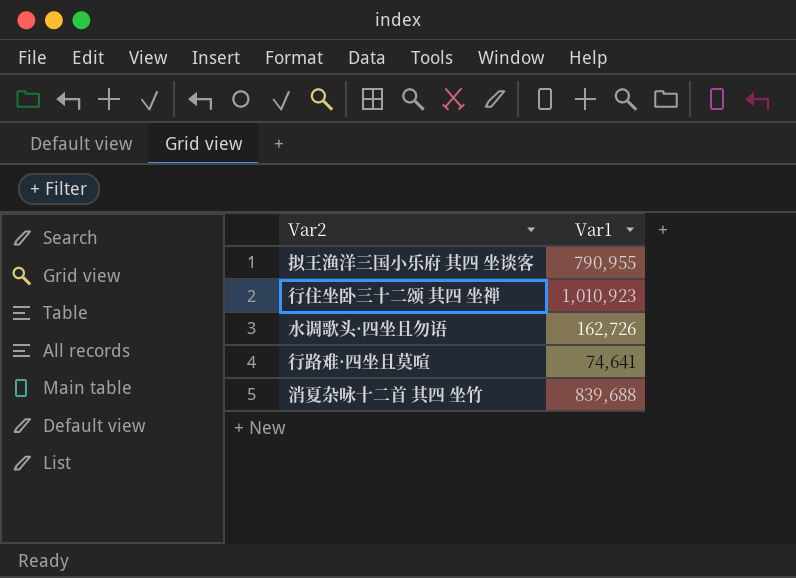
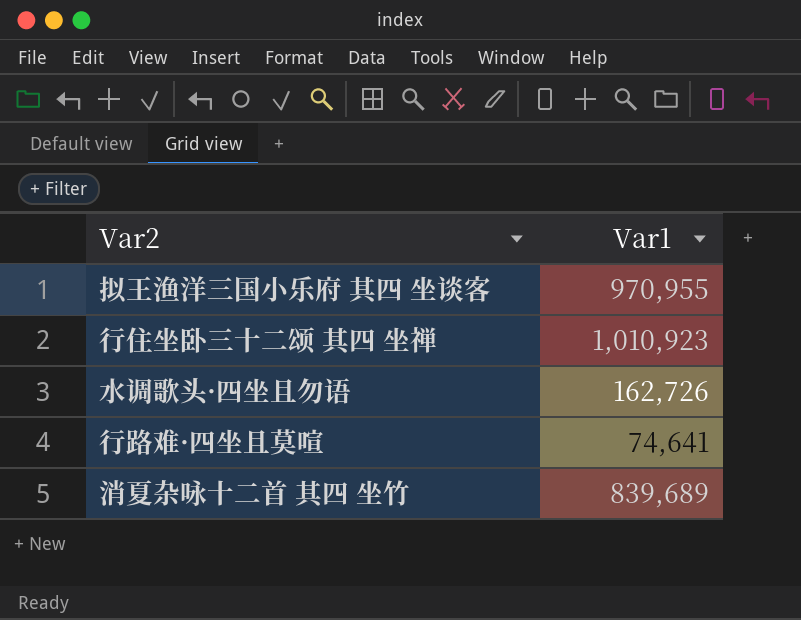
拟王渔洋三国小乐府 其四 坐谈客 | Var1: 790,955 -> 970,955
消夏杂咏十二首 其四 坐竹 | Var1: 839,688 -> 839,689

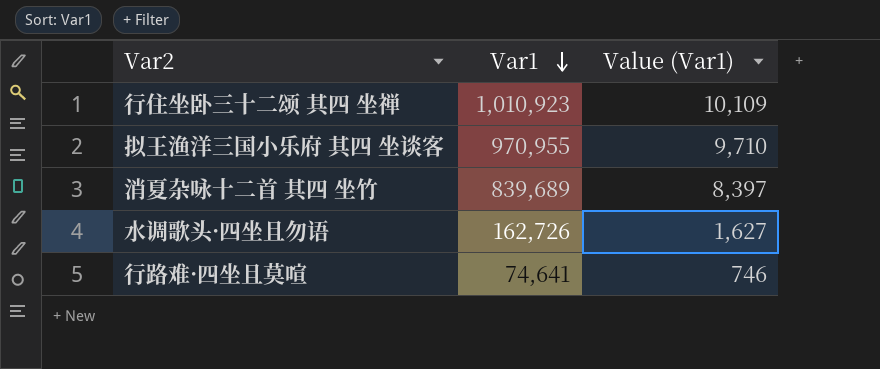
row order: none -> Var1 descending
column Value (Var1) | formula: none -> [Var1] * 0.01

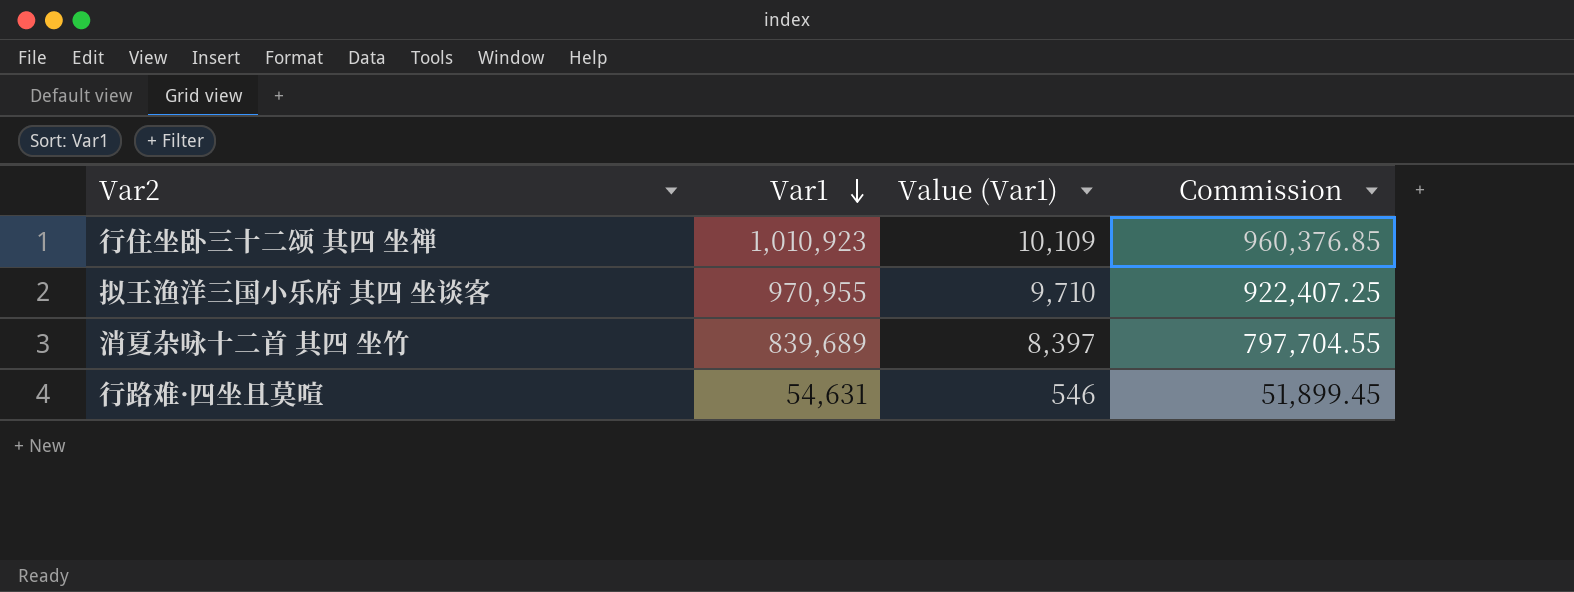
column Commission | formula: none -> [Var1] * 0.95
row 水调歌头·四坐且勿语: 162,726 | 1,627 -> none
行路难·四坐且莫喧 | Var1: 74,641 -> 54,631
行路难·四坐且莫喧 | Value (Var1): 746 -> 546

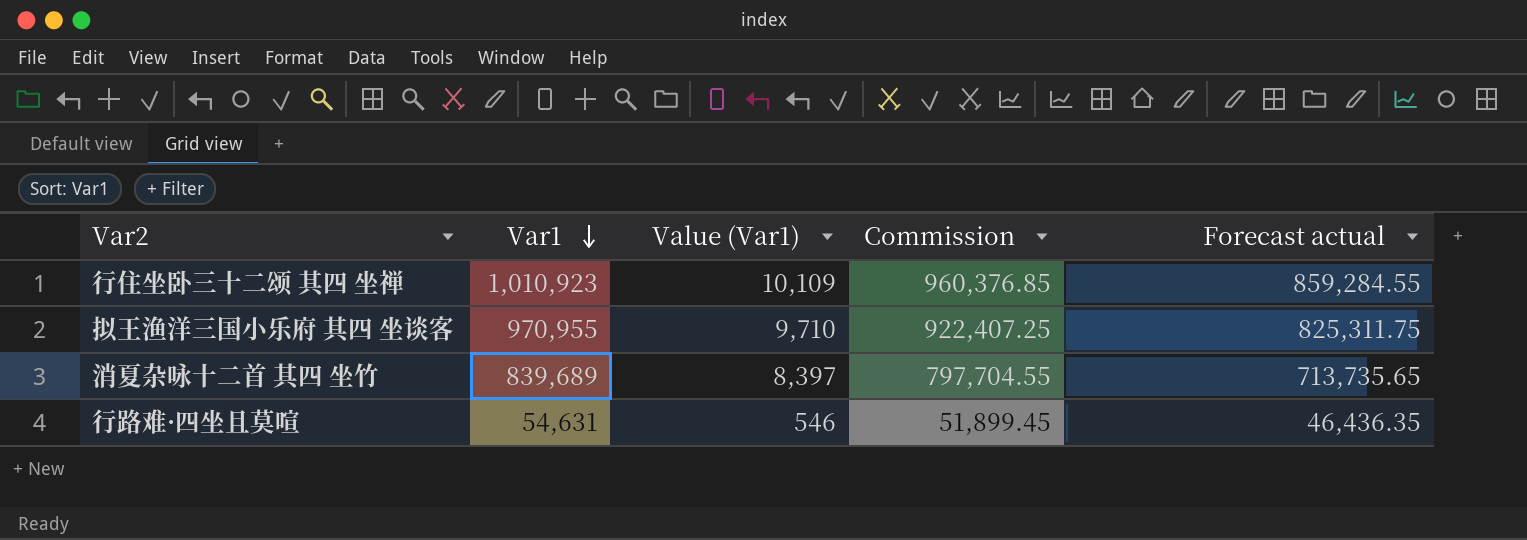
column Forecast actual | formula: none -> [Var1] * 0.85

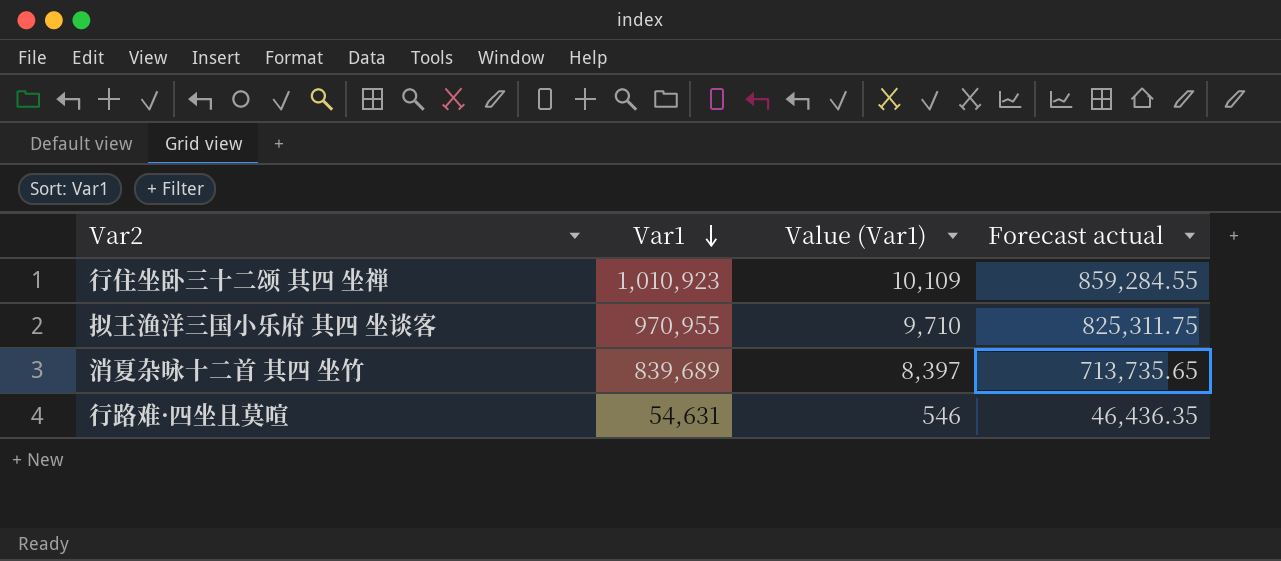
column Commission | formula: [Var1] * 0.95 -> none

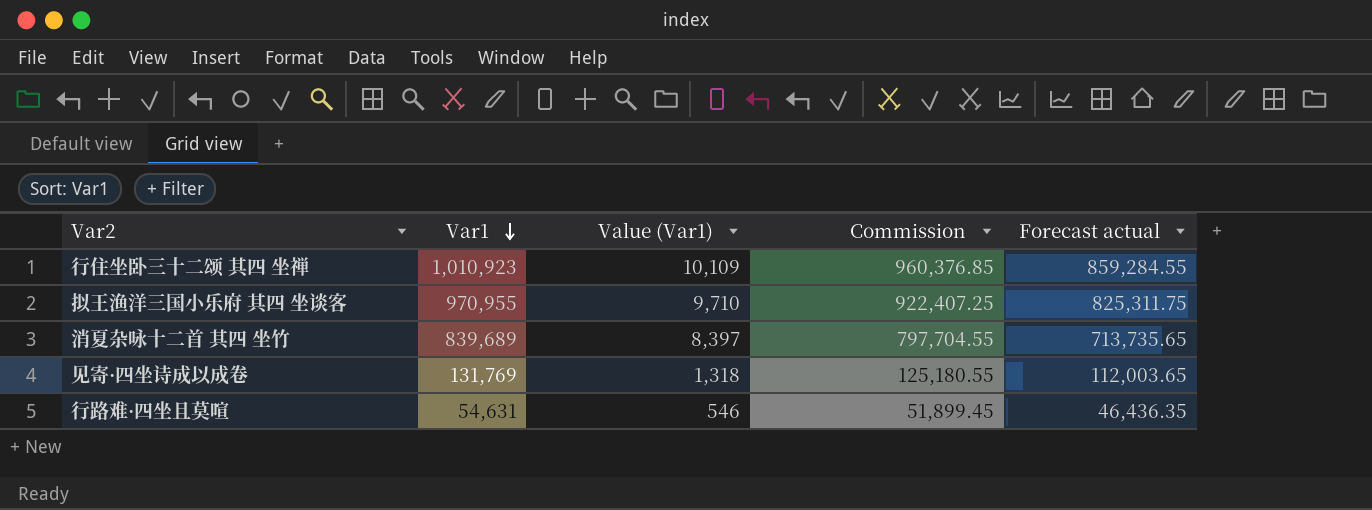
column Commission | formula: none -> [Var1] * 0.95
row 见寄·四坐诗成以成卷: none -> 131,769 | 1,318 | 125,180.55 | 112,003.65

